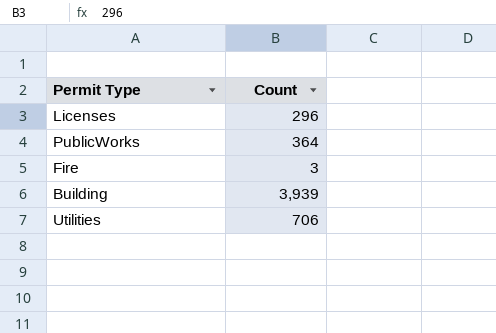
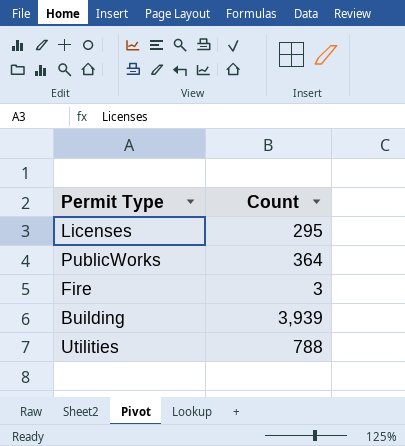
Licenses | Count: 296 -> 295
Utilities | Count: 706 -> 788

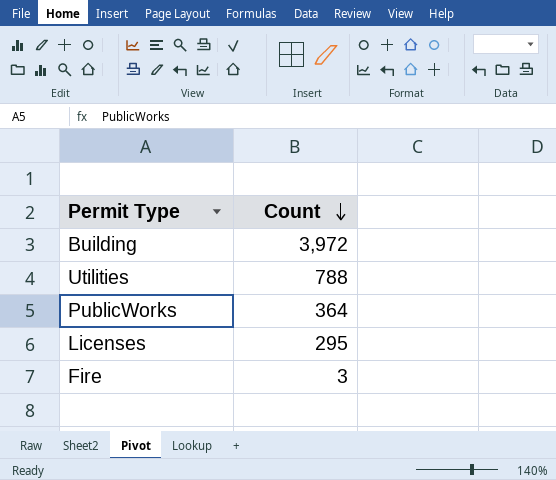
row order: none -> Count descending
Building | Count: 3,939 -> 3,972

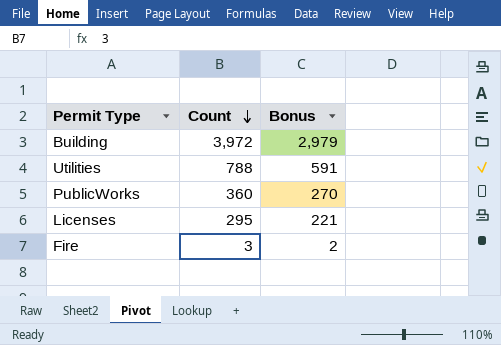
column Bonus | formula: none -> [Count] * 0.75
PublicWorks | Count: 364 -> 360

